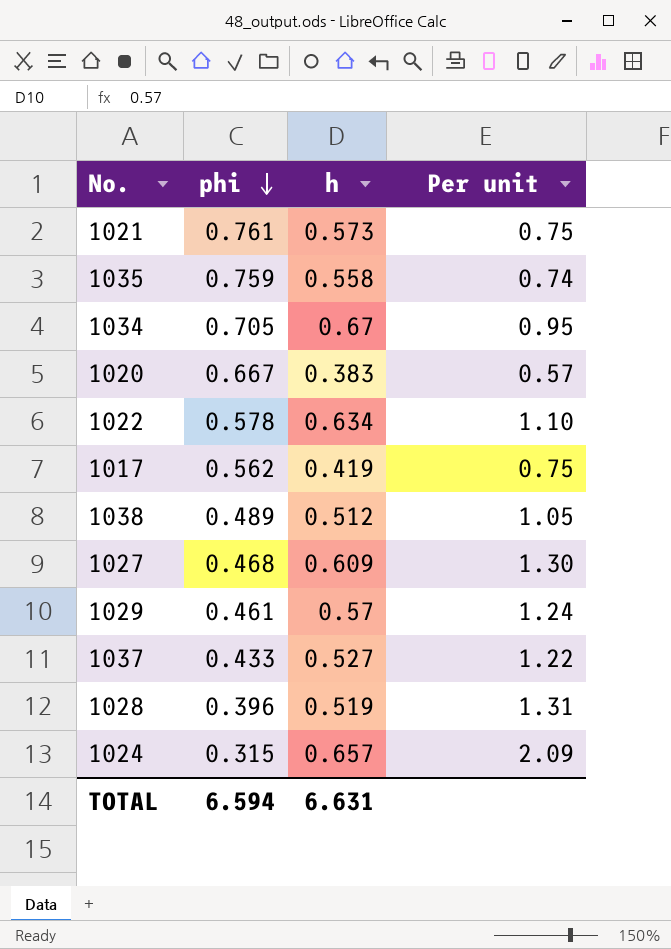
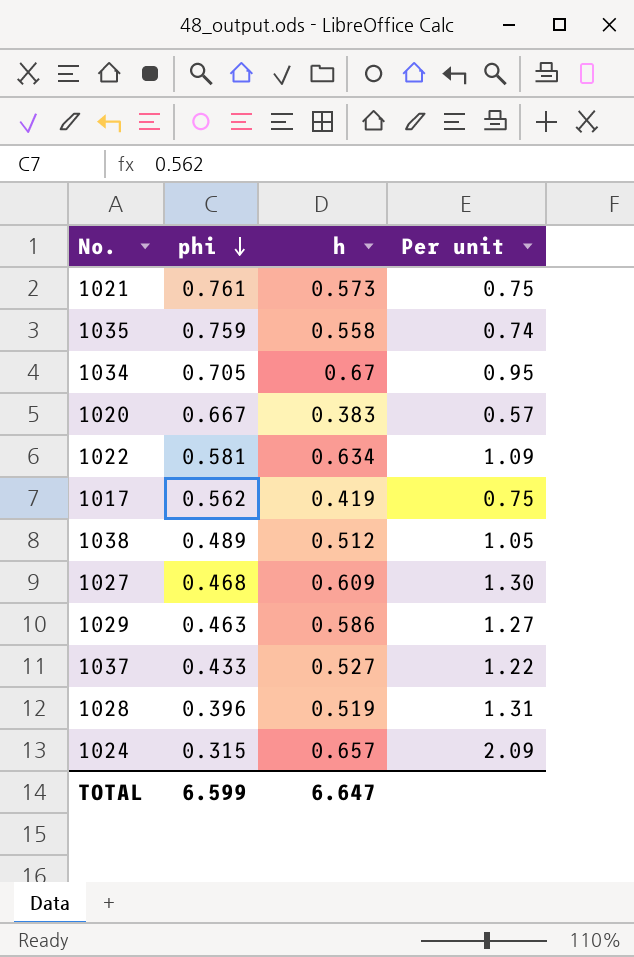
1022 | phi: 0.578 -> 0.581
1022 | Per unit: 1.10 -> 1.09
1029 | phi: 0.461 -> 0.463
1029 | h: 0.57 -> 0.586
1029 | Per unit: 1.24 -> 1.27
TOTAL | phi: 6.594 -> 6.599
TOTAL | h: 6.631 -> 6.647

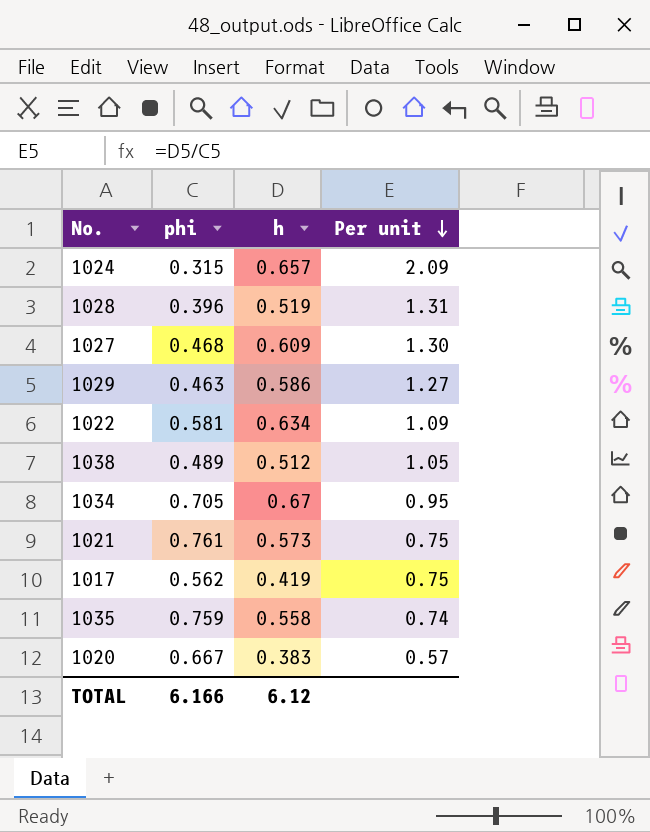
row order: phi descending -> Per unit descending
row 1037: 0.433 | 0.527 | 1.22 -> none
TOTAL | phi: 6.599 -> 6.166
TOTAL | h: 6.647 -> 6.12

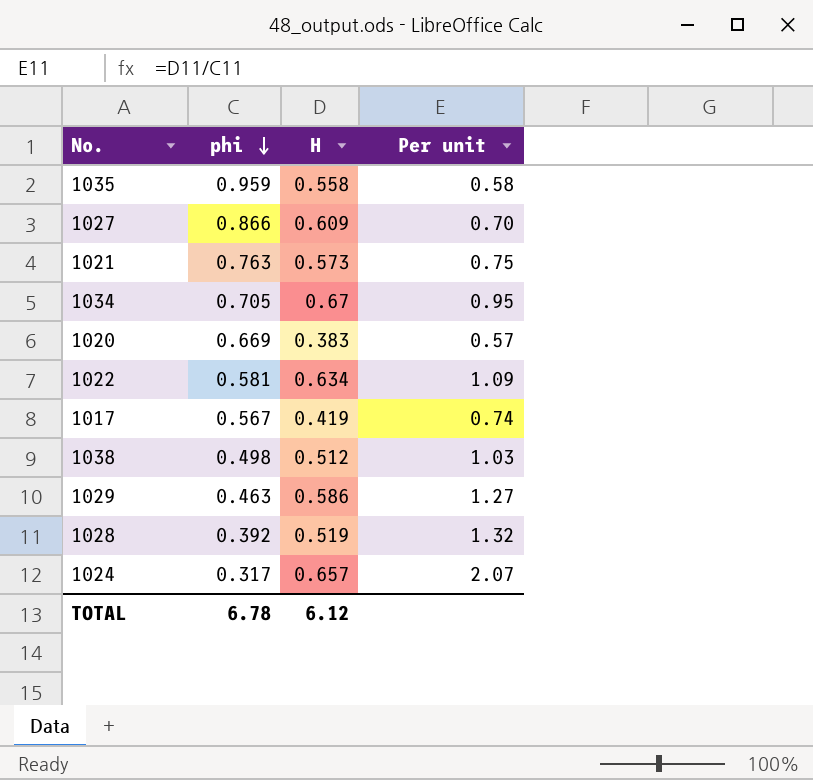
row order: Per unit descending -> phi descending
column name: h -> H
1035 | phi: 0.759 -> 0.959
1035 | Per unit: 0.74 -> 0.58
1027 | phi: 0.468 -> 0.866
1027 | Per unit: 1.30 -> 0.70
1021 | phi: 0.761 -> 0.763
1020 | phi: 0.667 -> 0.669
1017 | phi: 0.562 -> 0.567
1017 | Per unit: 0.75 -> 0.74
1038 | phi: 0.489 -> 0.498
1038 | Per unit: 1.05 -> 1.03
1028 | phi: 0.396 -> 0.392
1028 | Per unit: 1.31 -> 1.32
1024 | phi: 0.315 -> 0.317
1024 | Per unit: 2.09 -> 2.07
TOTAL | phi: 6.166 -> 6.78

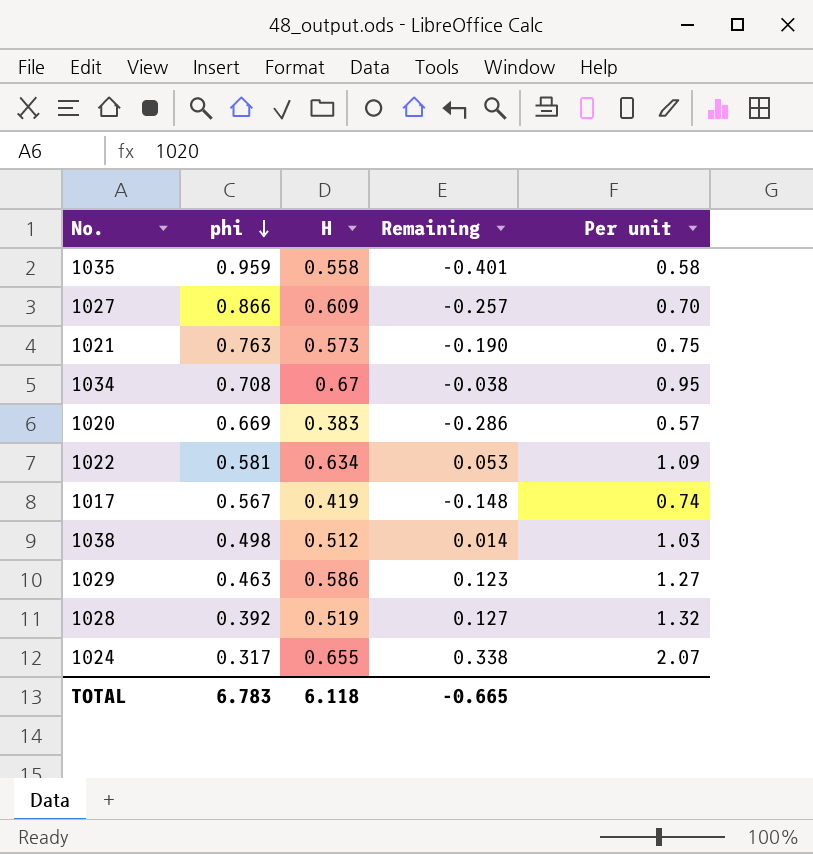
column Remaining | formula: none -> [H] - [phi]
1034 | phi: 0.705 -> 0.708
1024 | H: 0.657 -> 0.655
TOTAL | phi: 6.78 -> 6.783
TOTAL | H: 6.12 -> 6.118

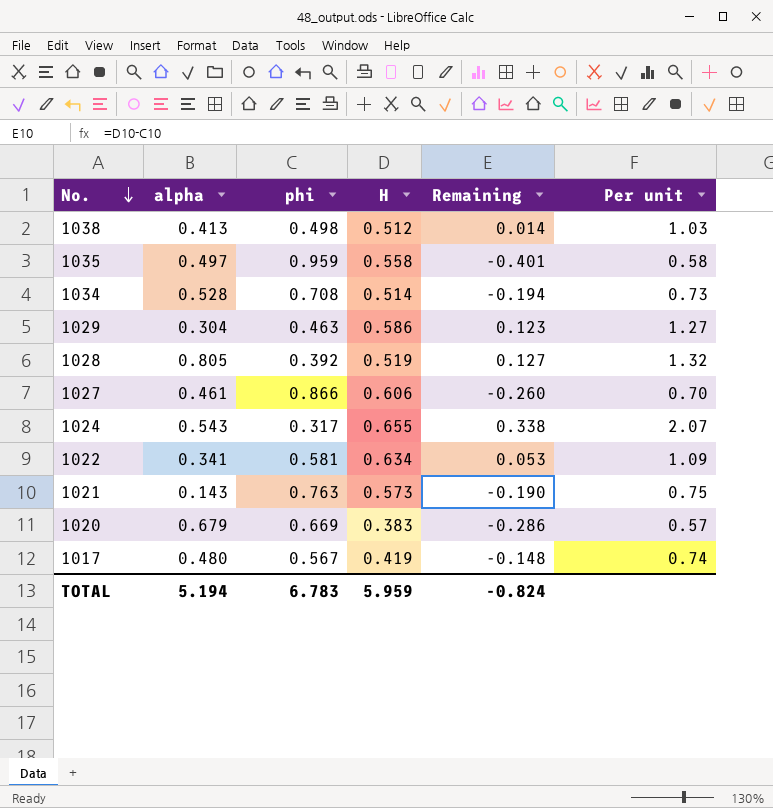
row order: phi descending -> No. descending
column alpha | position: none -> 2
1034 | H: 0.67 -> 0.514
1034 | Remaining: -0.038 -> -0.194
1034 | Per unit: 0.95 -> 0.73
1027 | H: 0.609 -> 0.606
1027 | Remaining: -0.257 -> -0.260
TOTAL | H: 6.118 -> 5.959
TOTAL | Remaining: -0.665 -> -0.824

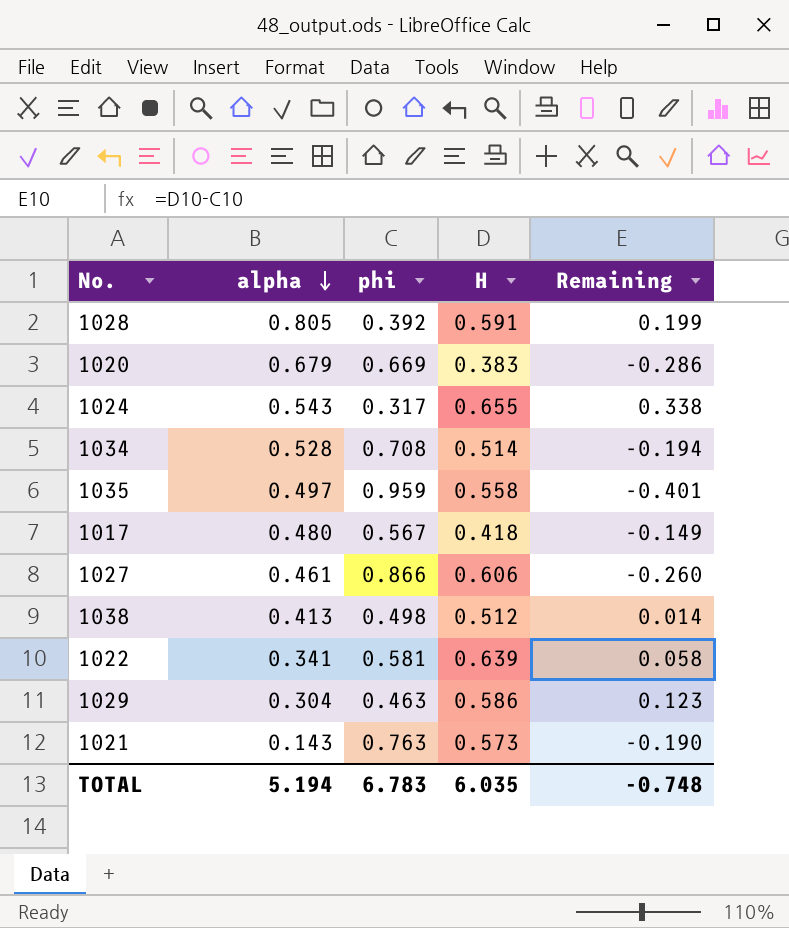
row order: No. descending -> alpha descending
column Per unit | formula: [H] / [phi] -> none
1028 | H: 0.519 -> 0.591
1028 | Remaining: 0.127 -> 0.199
1017 | H: 0.419 -> 0.418
1017 | Remaining: -0.148 -> -0.149
1022 | H: 0.634 -> 0.639
1022 | Remaining: 0.053 -> 0.058
TOTAL | H: 5.959 -> 6.035
TOTAL | Remaining: -0.824 -> -0.748

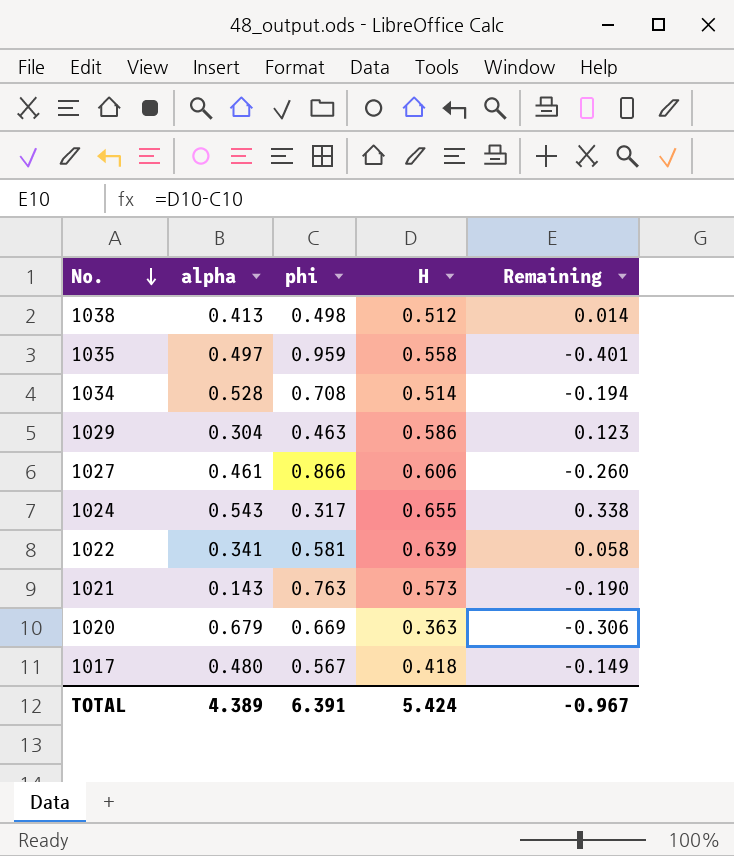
row order: alpha descending -> No. descending
row 1028: 0.805 | 0.392 | 0.591 | 0.199 -> none
1020 | H: 0.383 -> 0.363
1020 | Remaining: -0.286 -> -0.306
TOTAL | alpha: 5.194 -> 4.389
TOTAL | phi: 6.783 -> 6.391
TOTAL | H: 6.035 -> 5.424
TOTAL | Remaining: -0.748 -> -0.967

